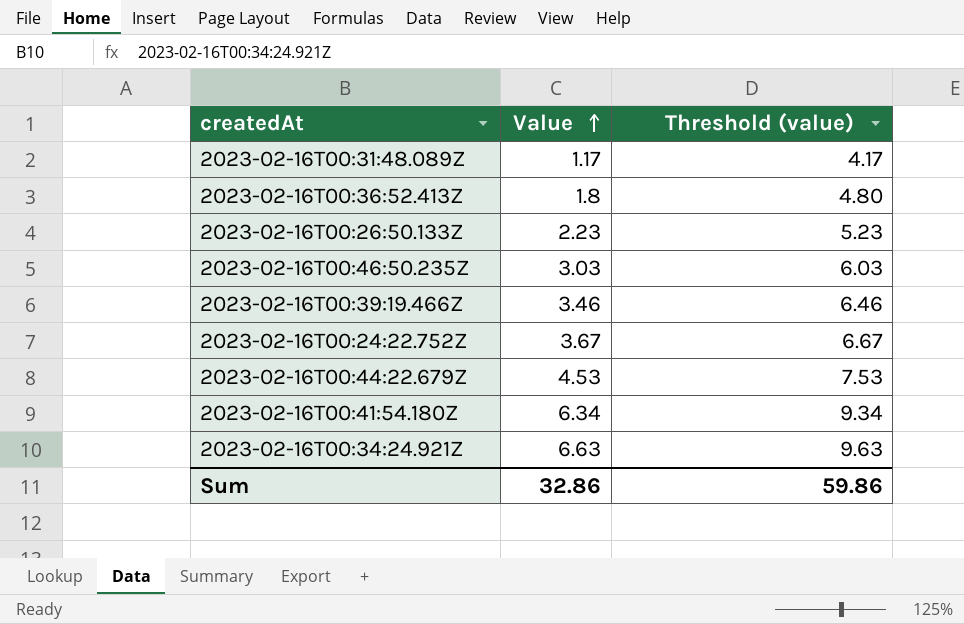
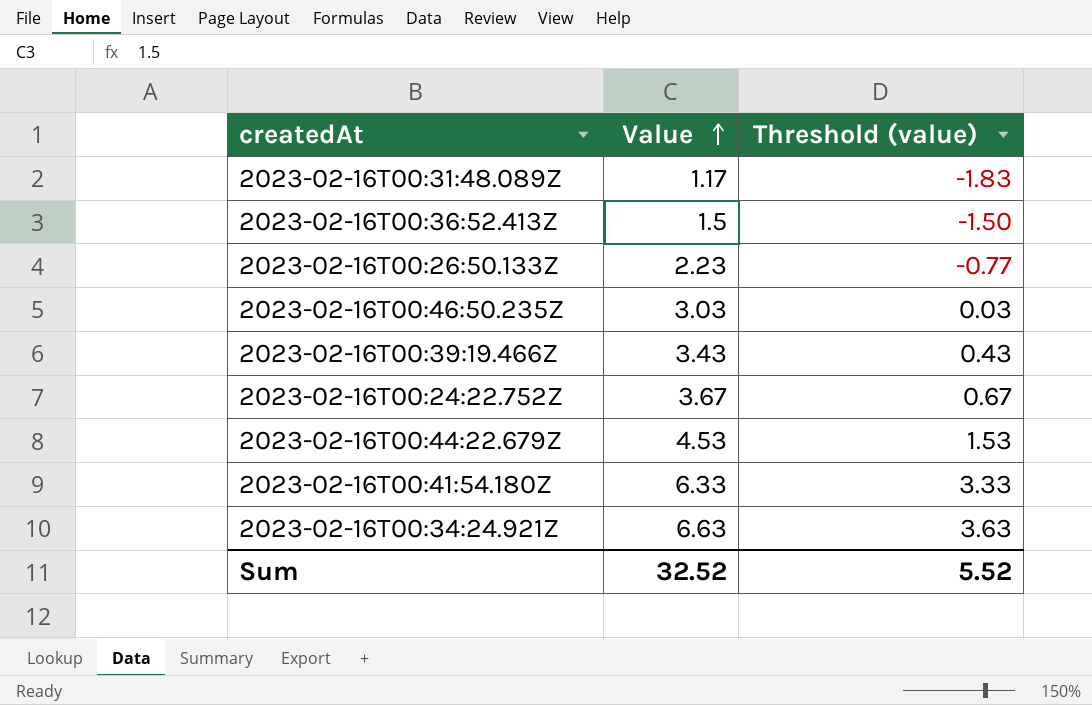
column Threshold (value) | formula: [Value] + 3 -> [Value] - 3
2023-02-16T00:36:52.413Z | Value: 1.8 -> 1.5
2023-02-16T00:39:19.466Z | Value: 3.46 -> 3.43
2023-02-16T00:41:54.180Z | Value: 6.34 -> 6.33
Sum | Value: 32.86 -> 32.52
Sum | Threshold (value): 59.86 -> 5.52

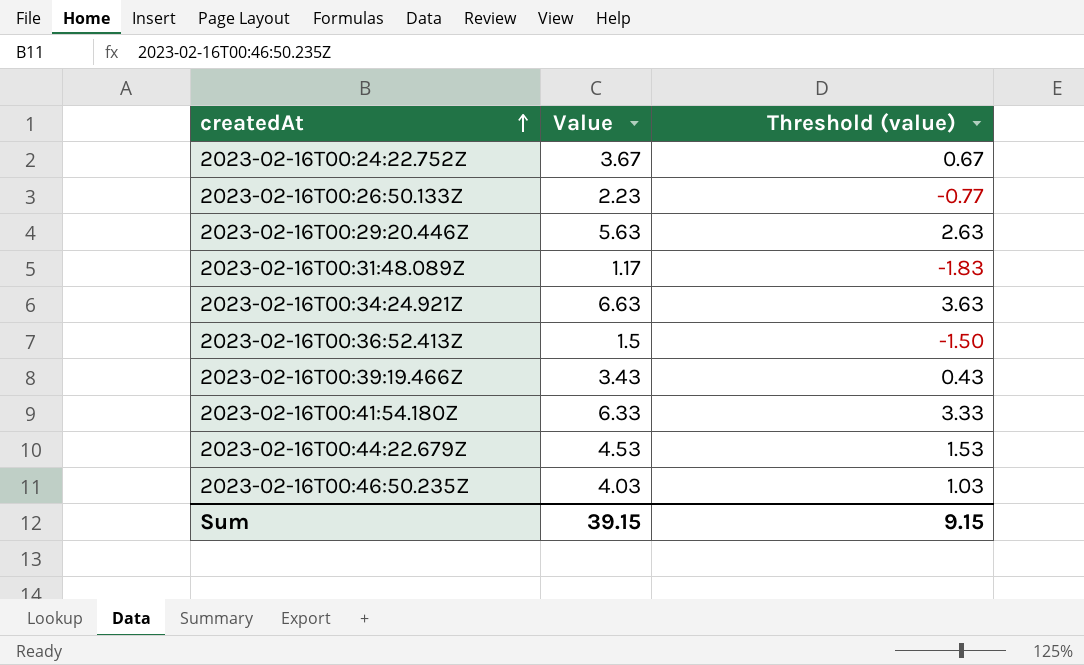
row order: Value ascending -> createdAt ascending
row 2023-02-16T00:29:20.446Z: none -> 5.63 | 2.63
2023-02-16T00:46:50.235Z | Value: 3.03 -> 4.03
2023-02-16T00:46:50.235Z | Threshold (value): 0.03 -> 1.03
Sum | Value: 32.52 -> 39.15
Sum | Threshold (value): 5.52 -> 9.15

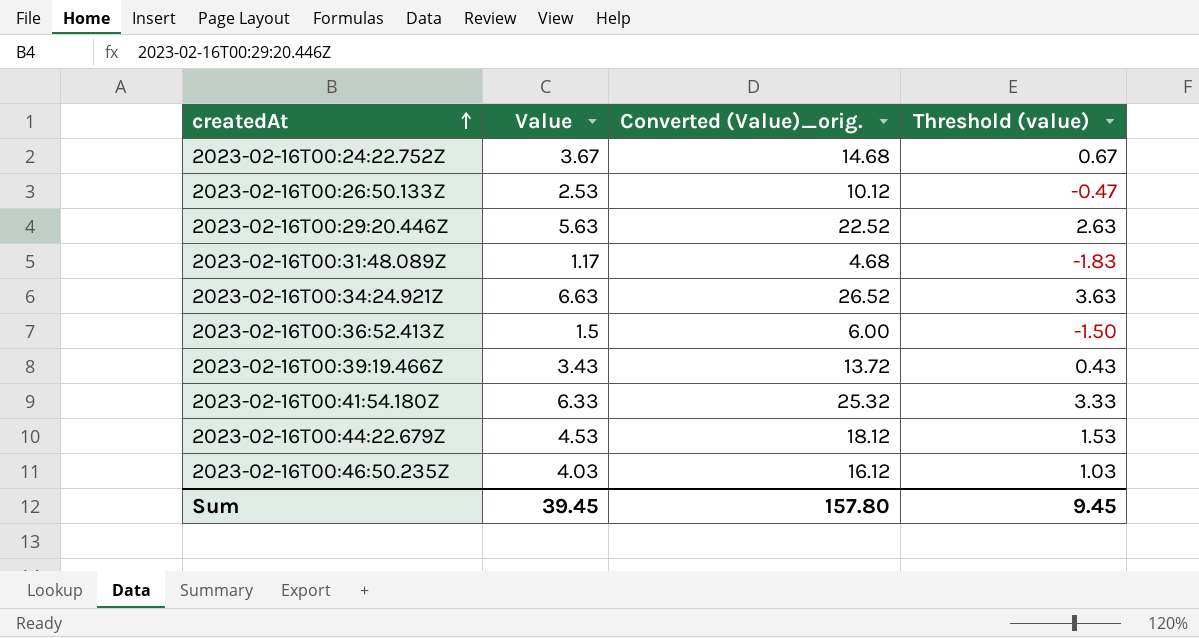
column Converted (Value)_orig. | formula: none -> [Value] * 4
2023-02-16T00:26:50.133Z | Value: 2.23 -> 2.53
2023-02-16T00:26:50.133Z | Threshold (value): -0.77 -> -0.47
Sum | Value: 39.15 -> 39.45
Sum | Threshold (value): 9.15 -> 9.45

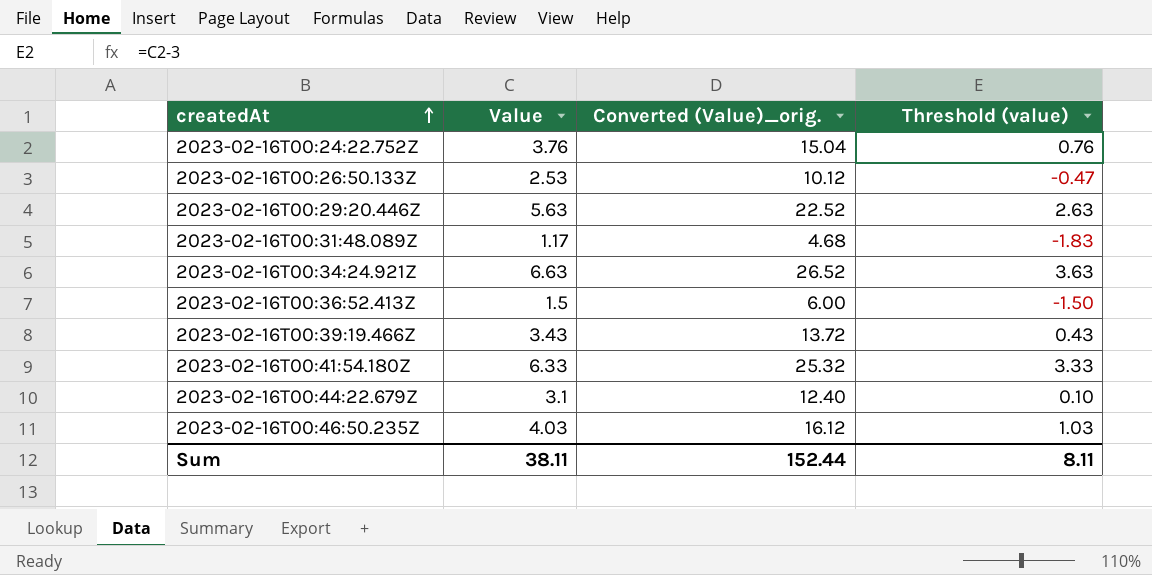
2023-02-16T00:24:22.752Z | Value: 3.67 -> 3.76
2023-02-16T00:24:22.752Z | Converted (Value)_orig.: 14.68 -> 15.04
2023-02-16T00:24:22.752Z | Threshold (value): 0.67 -> 0.76
2023-02-16T00:44:22.679Z | Value: 4.53 -> 3.1
2023-02-16T00:44:22.679Z | Converted (Value)_orig.: 18.12 -> 12.40
2023-02-16T00:44:22.679Z | Threshold (value): 1.53 -> 0.10
Sum | Value: 39.45 -> 38.11
Sum | Converted (Value)_orig.: 157.80 -> 152.44
Sum | Threshold (value): 9.45 -> 8.11

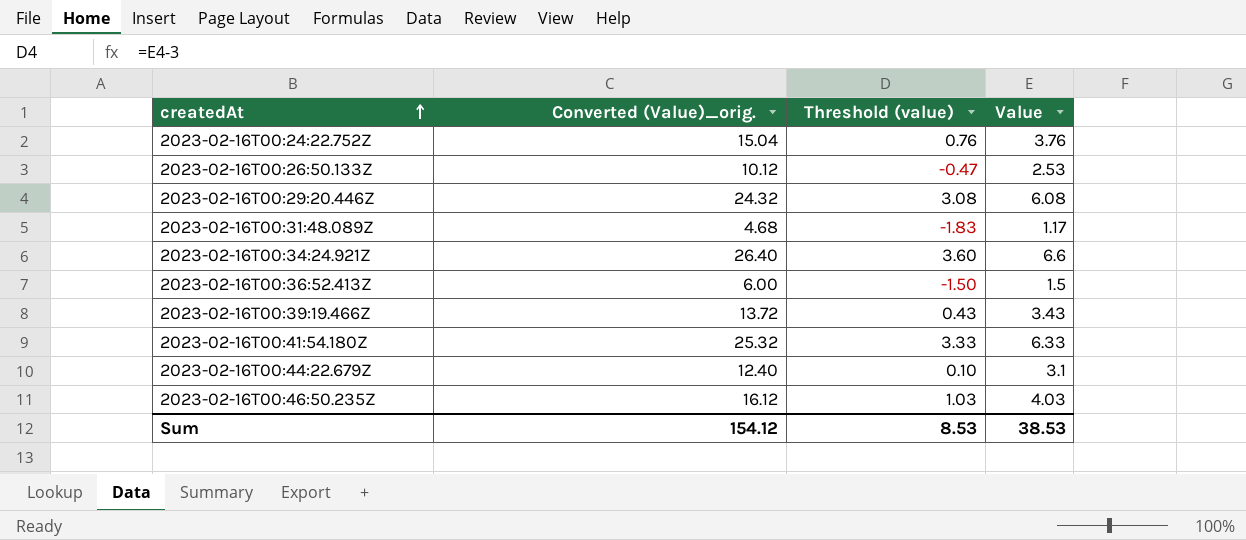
column Value | position: 2 -> 4
2023-02-16T00:29:20.446Z | Converted (Value)_orig.: 22.52 -> 24.32
2023-02-16T00:29:20.446Z | Threshold (value): 2.63 -> 3.08
2023-02-16T00:29:20.446Z | Value: 5.63 -> 6.08
2023-02-16T00:34:24.921Z | Converted (Value)_orig.: 26.52 -> 26.40
2023-02-16T00:34:24.921Z | Threshold (value): 3.63 -> 3.60
2023-02-16T00:34:24.921Z | Value: 6.63 -> 6.6
Sum | Converted (Value)_orig.: 152.44 -> 154.12
Sum | Threshold (value): 8.11 -> 8.53
Sum | Value: 38.11 -> 38.53

